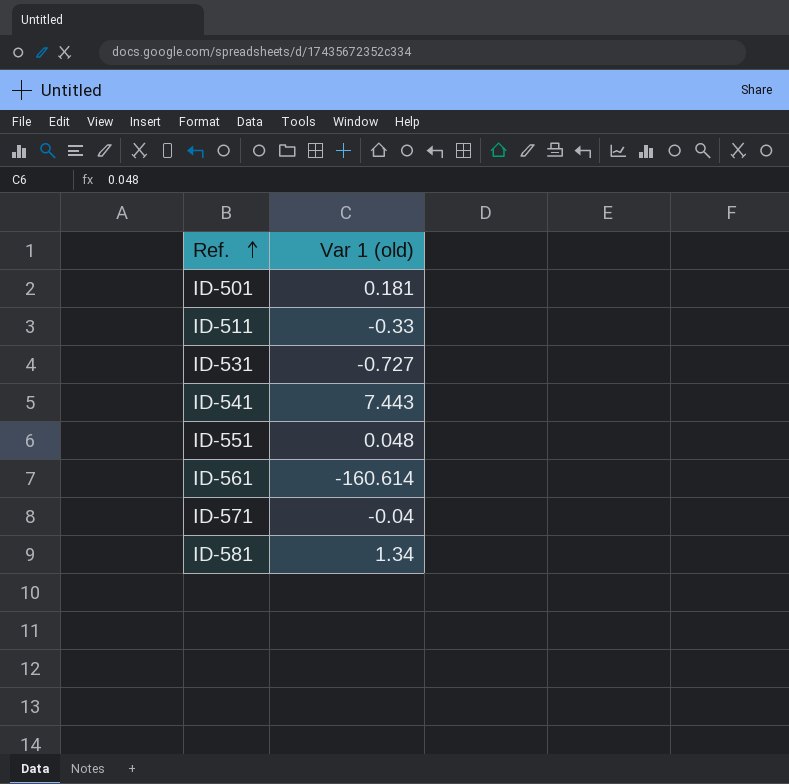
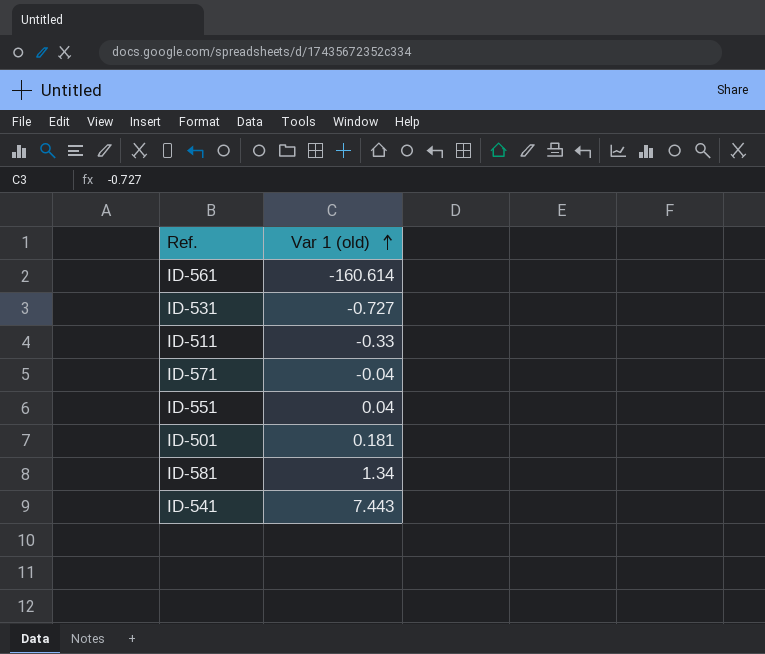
row order: Ref. ascending -> Var 1 (old) ascending
ID-551 | Var 1 (old): 0.048 -> 0.04

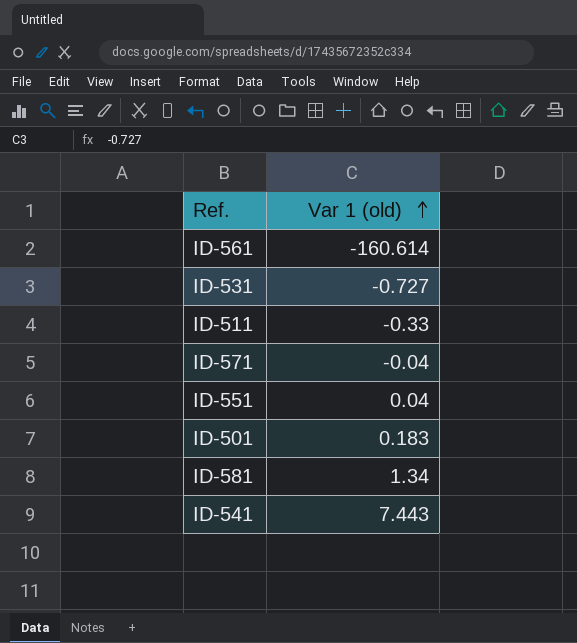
ID-501 | Var 1 (old): 0.181 -> 0.183

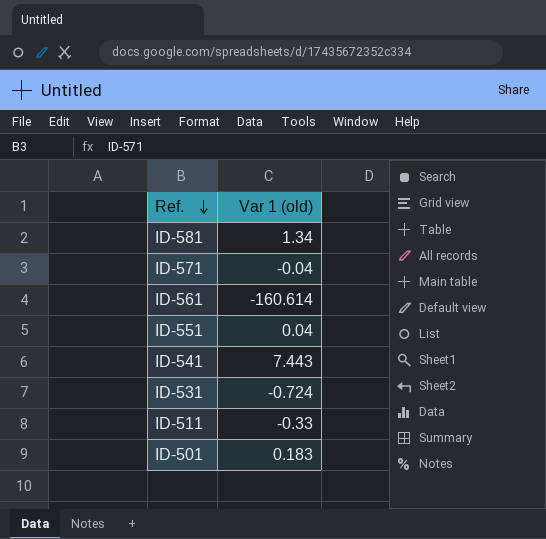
row order: Var 1 (old) ascending -> Ref. descending
ID-531 | Var 1 (old): -0.727 -> -0.724

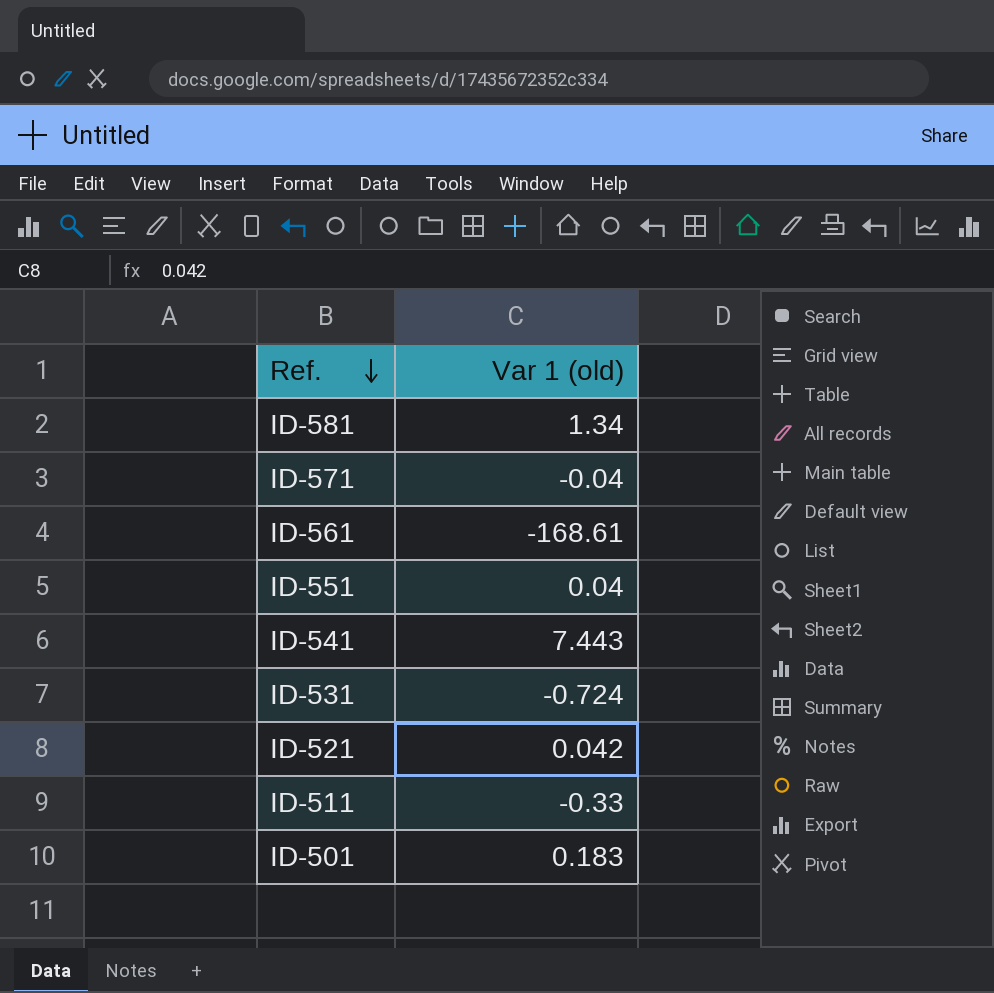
ID-561 | Var 1 (old): -160.614 -> -168.61
row ID-521: none -> 0.042

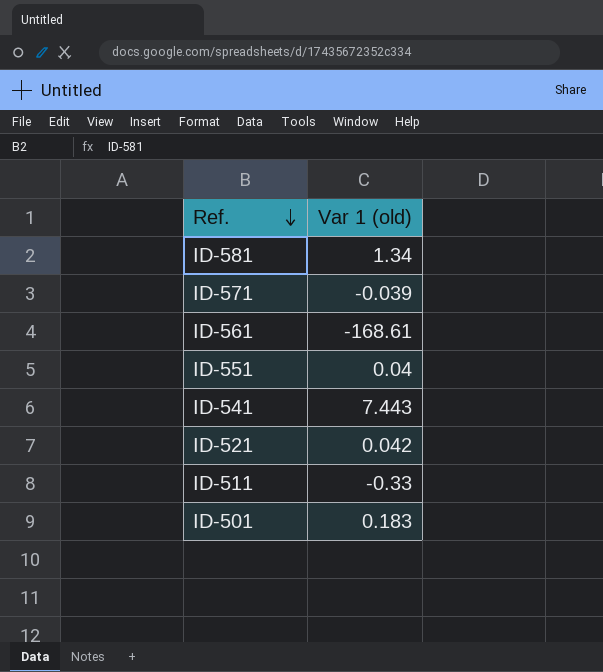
row ID-531: -0.724 -> none
ID-571 | Var 1 (old): -0.04 -> -0.039

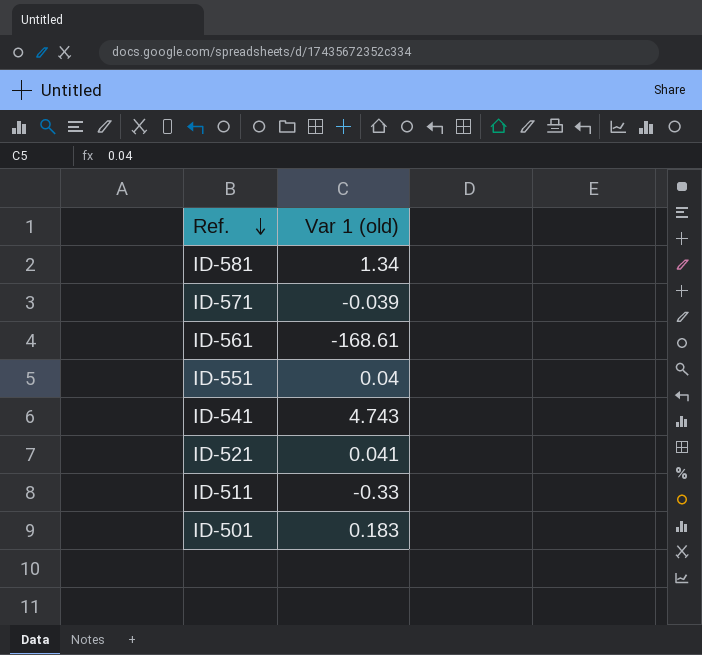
ID-541 | Var 1 (old): 7.443 -> 4.743
ID-521 | Var 1 (old): 0.042 -> 0.041

